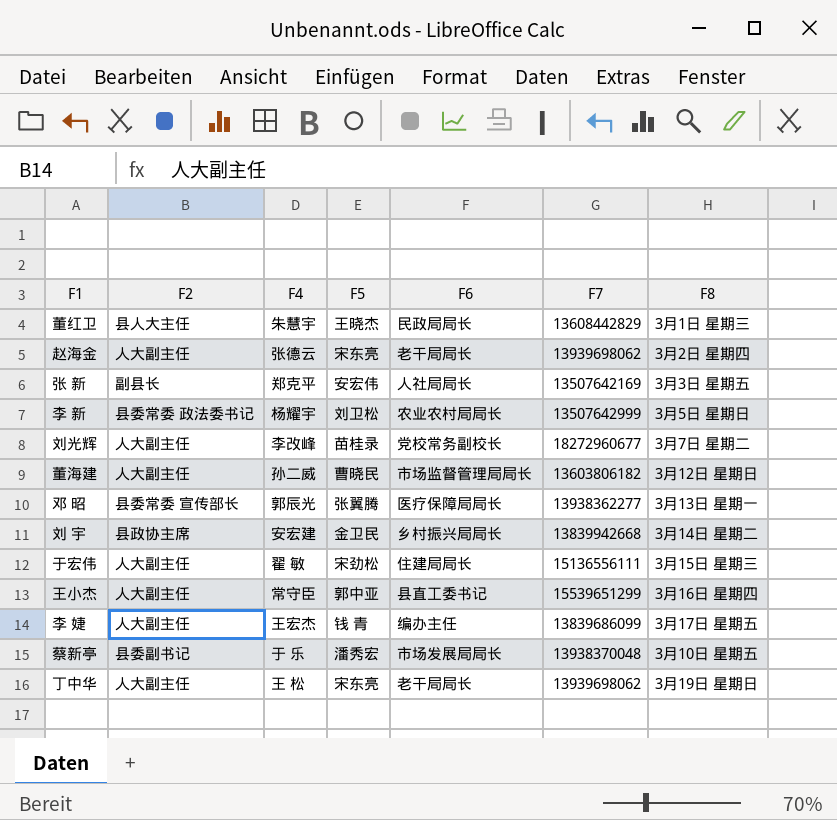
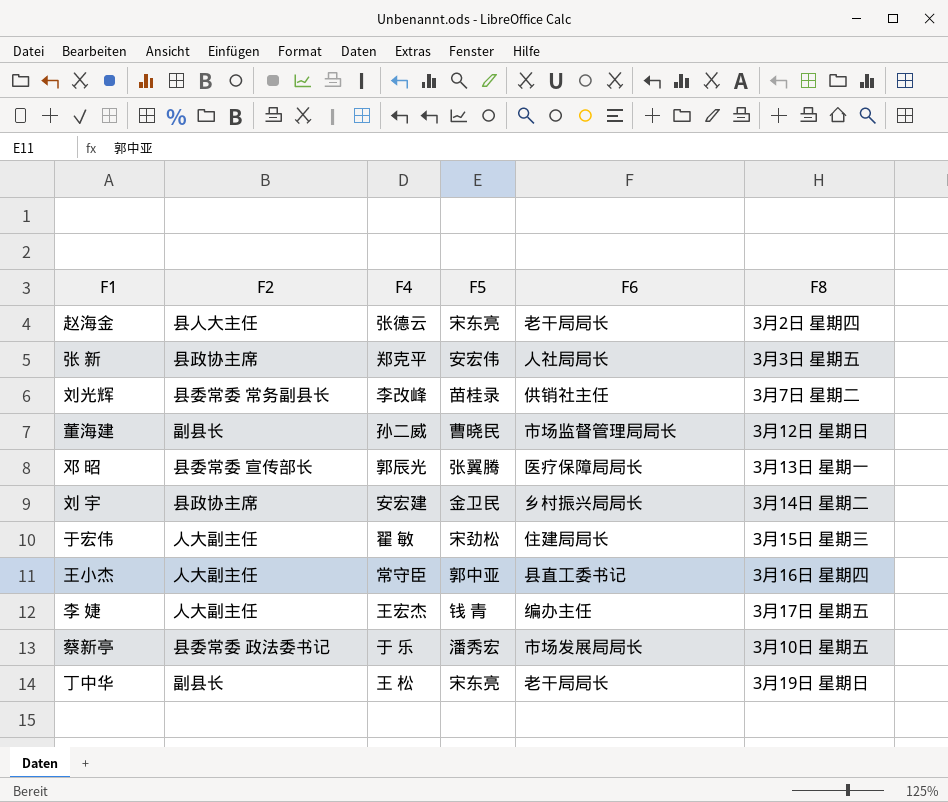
column F7 | position: 6 -> none
row 董红卫: 县人大主任 | 朱慧宇 | 王晓杰 | 民政局局长 | 13608442829 | 3月1日 星期三 -> none
row 李 新: 县委常委 政法委书记 | 杨耀宇 | 刘卫松 | 农业农村局局长 | 13507642999 | 3月5日 星期日 -> none
赵海金 | F2: 人大副主任 -> 县人大主任
张 新 | F2: 副县长 -> 县政协主席
刘光辉 | F2: 人大副主任 -> 县委常委 常务副县长
刘光辉 | F6: 党校常务副校长 -> 供销社主任
董海建 | F2: 人大副主任 -> 副县长
蔡新亭 | F2: 县委副书记 -> 县委常委 政法委书记
丁中华 | F2: 人大副主任 -> 副县长

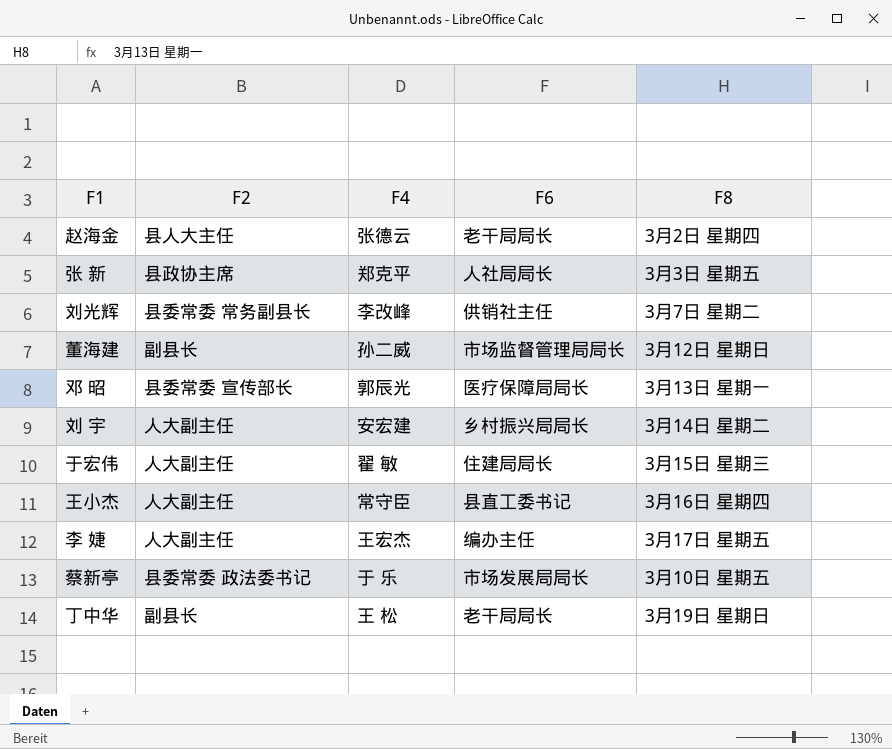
column F5 | position: 4 -> none
刘 宇 | F2: 县政协主席 -> 人大副主任

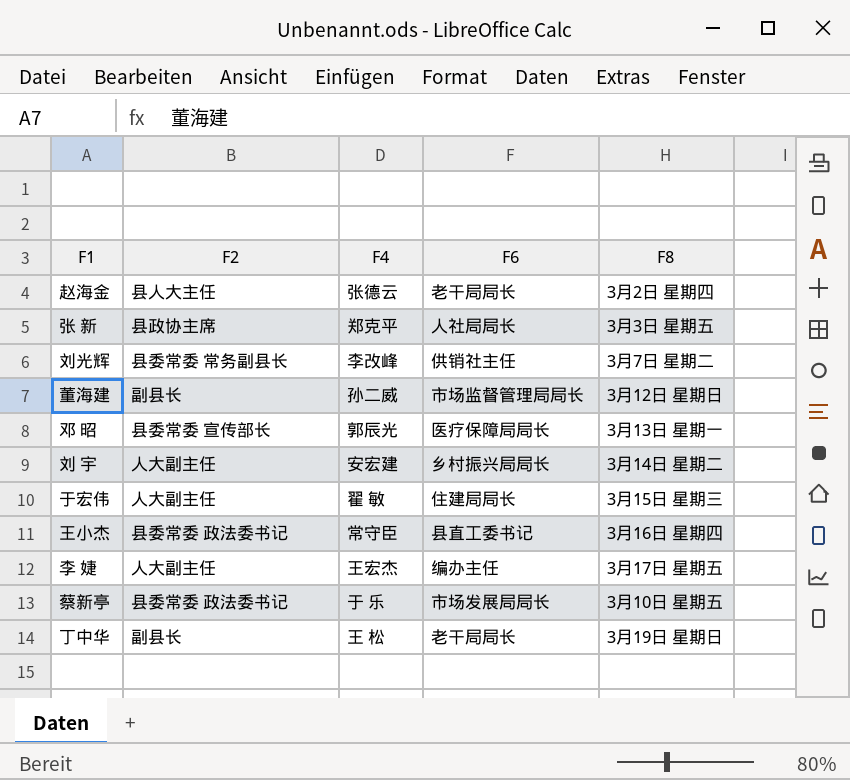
王小杰 | F2: 人大副主任 -> 县委常委 政法委书记

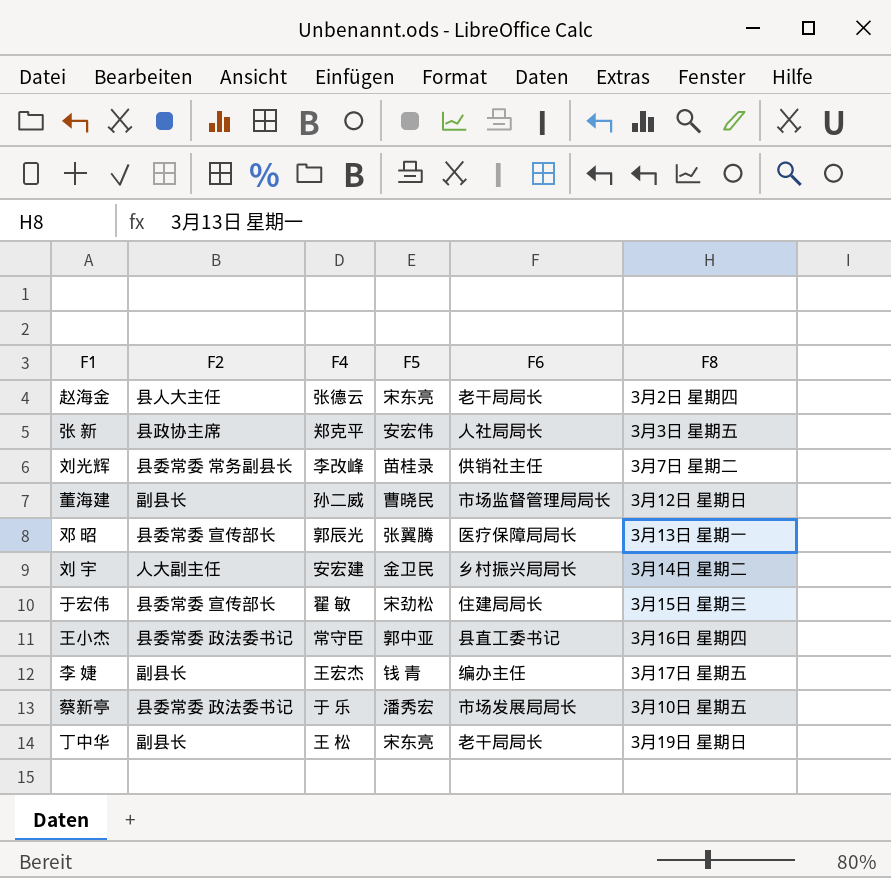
column F5 | position: none -> 4
于宏伟 | F2: 人大副主任 -> 县委常委 宣传部长
李 婕 | F2: 人大副主任 -> 副县长

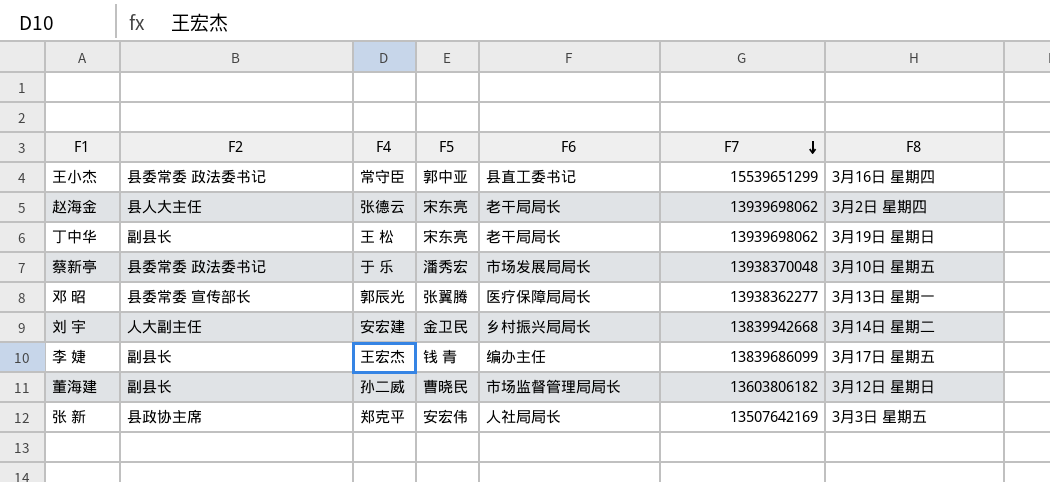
row order: none -> F7 descending
column F7 | position: none -> 6
row 刘光辉: 县委常委 常务副县长 | 李改峰 | 苗桂录 | 供销社主任 | 3月7日 星期二 -> none
row 于宏伟: 县委常委 宣传部长 | 翟 敏 | 宋劲松 | 住建局局长 | 3月15日 星期三 -> none

